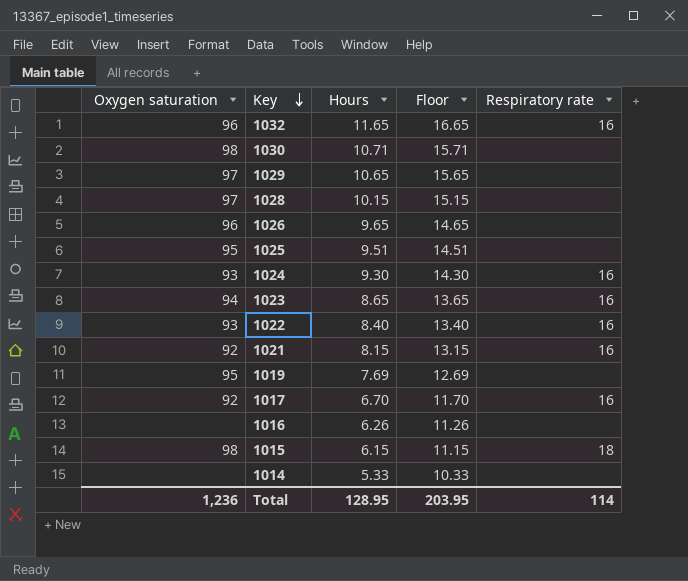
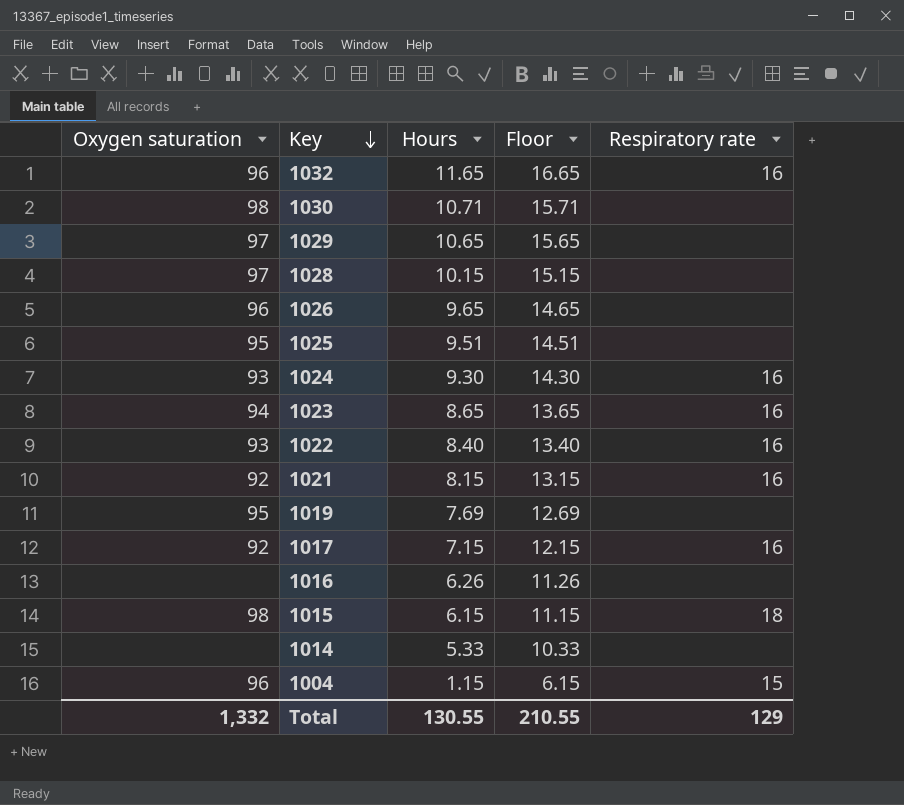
1017 | Hours: 6.70 -> 7.15
1017 | Floor: 11.70 -> 12.15
row 1004: none -> 96 | 1.15 | 6.15 | 15
Total | Oxygen saturation: 1,236 -> 1,332
Total | Hours: 128.95 -> 130.55
Total | Floor: 203.95 -> 210.55
Total | Respiratory rate: 114 -> 129

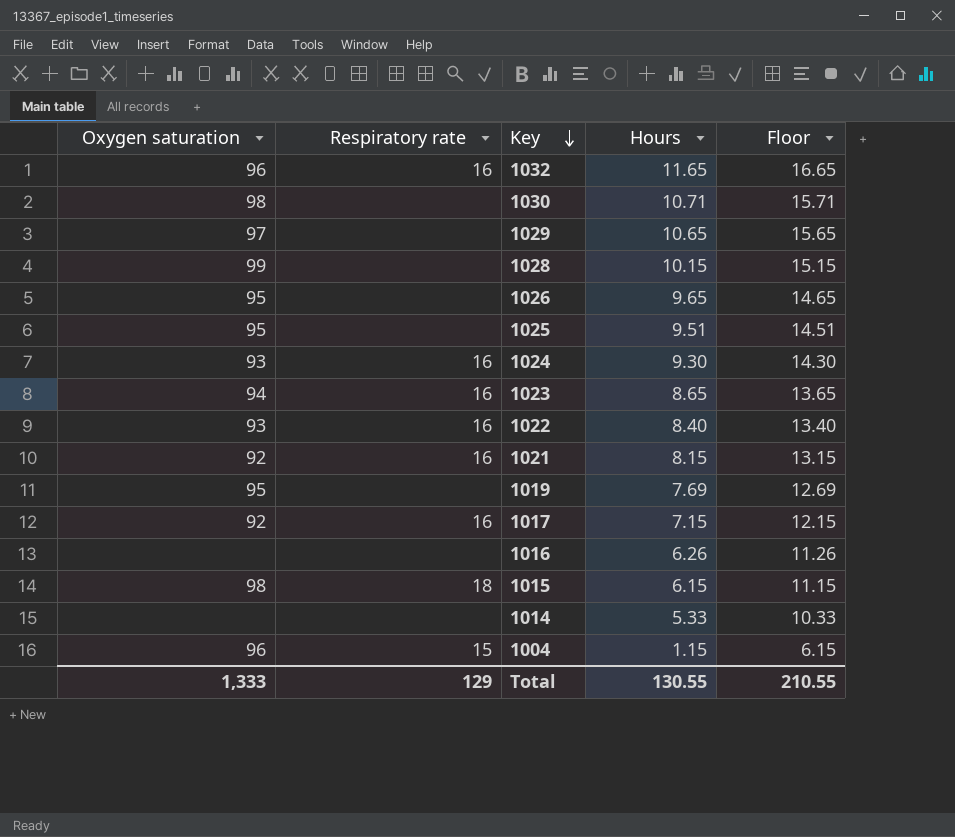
column Respiratory rate | position: 5 -> 2
1028 | Oxygen saturation: 97 -> 99
1026 | Oxygen saturation: 96 -> 95
Total | Oxygen saturation: 1,332 -> 1,333

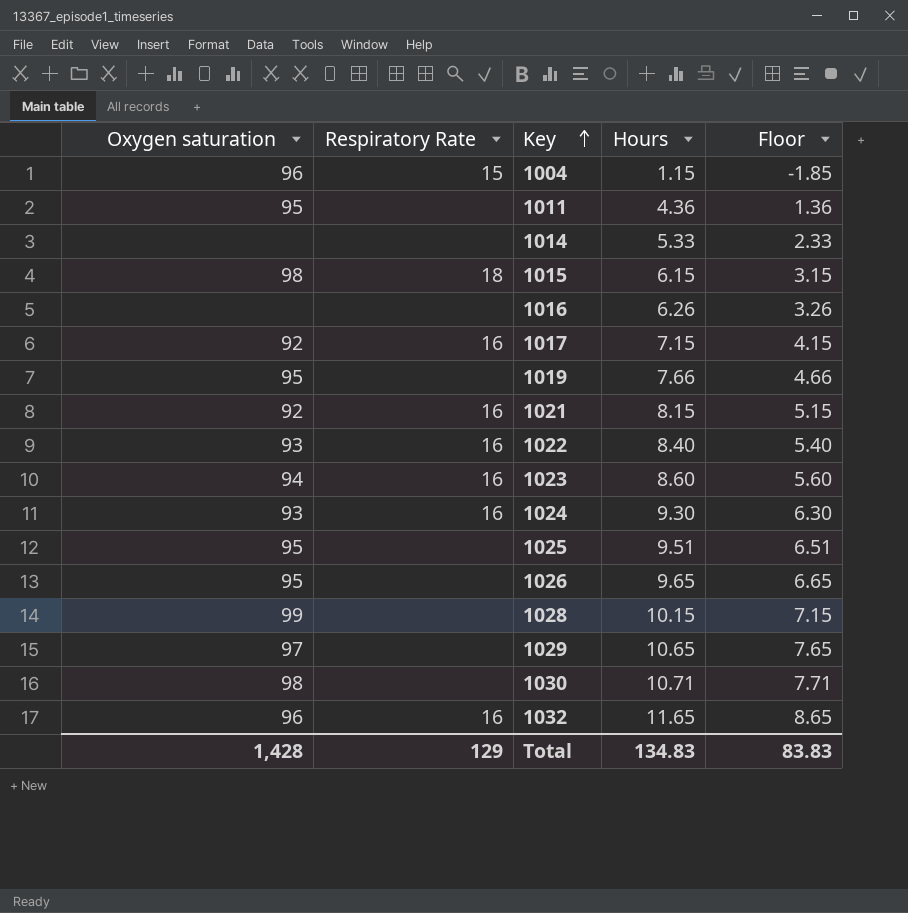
row order: Key descending -> Key ascending
column name: Respiratory rate -> Respiratory Rate
column Floor | formula: [Hours] + 5 -> [Hours] - 3
row 1011: none -> 95 | none | 4.36 | 1.36
1019 | Hours: 7.69 -> 7.66
1023 | Hours: 8.65 -> 8.60
Total | Oxygen saturation: 1,333 -> 1,428
Total | Hours: 130.55 -> 134.83
Total | Floor: 210.55 -> 83.83

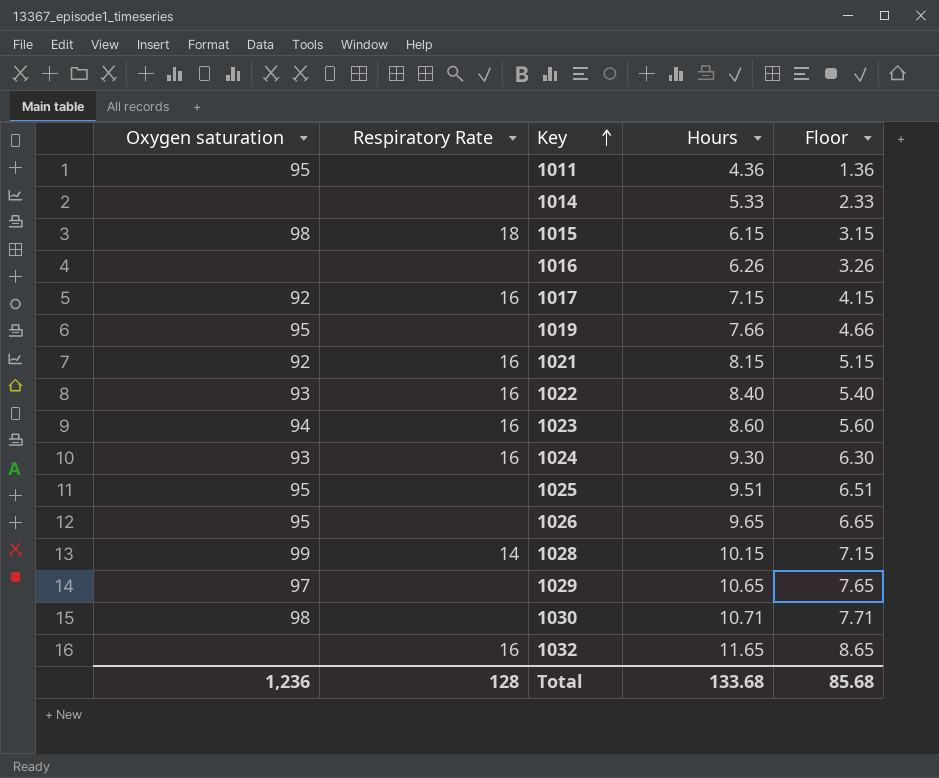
row 1004: 96 | 15 | 1.15 | -1.85 -> none
1028 | Respiratory Rate: none -> 14
1032 | Oxygen saturation: 96 -> none
Total | Oxygen saturation: 1,428 -> 1,236
Total | Respiratory Rate: 129 -> 128
Total | Hours: 134.83 -> 133.68
Total | Floor: 83.83 -> 85.68

